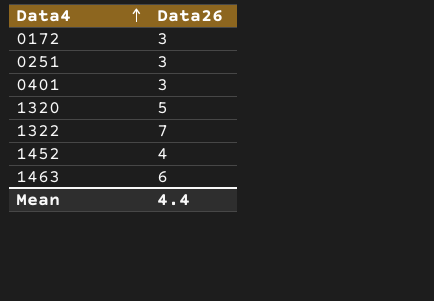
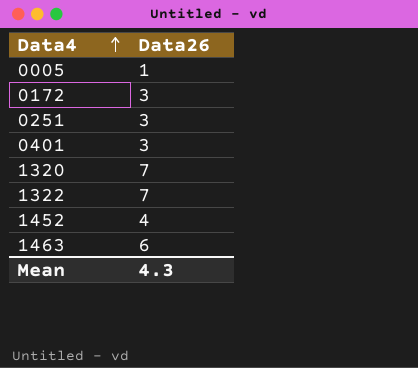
row 0005: none -> 1
1320 | Data26: 5 -> 7
Mean | Data26: 4.4 -> 4.3

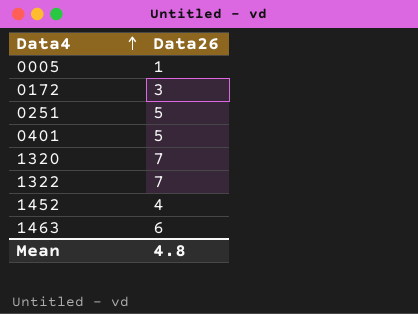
0251 | Data26: 3 -> 5
0401 | Data26: 3 -> 5
Mean | Data26: 4.3 -> 4.8

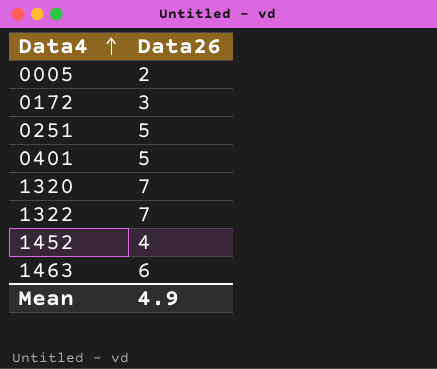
0005 | Data26: 1 -> 2
Mean | Data26: 4.8 -> 4.9

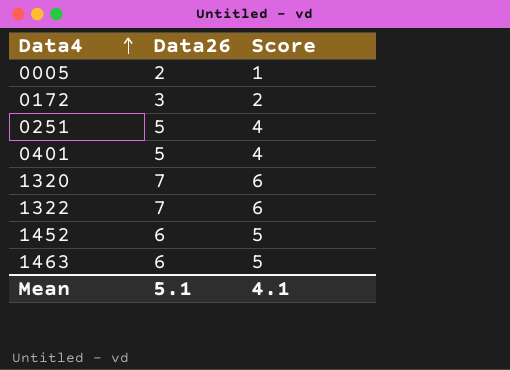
column Score | formula: none -> [Data26] - 1
1452 | Data26: 4 -> 6
Mean | Data26: 4.9 -> 5.1

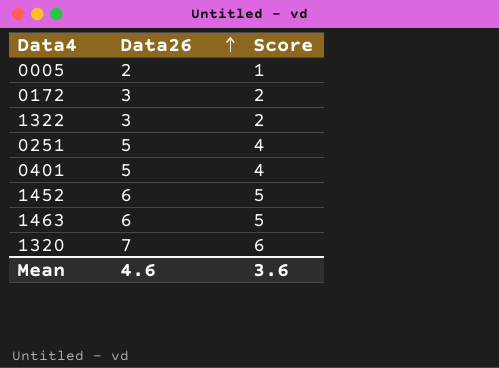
row order: Data4 ascending -> Data26 ascending
1322 | Data26: 7 -> 3
1322 | Score: 6 -> 2
Mean | Data26: 5.1 -> 4.6
Mean | Score: 4.1 -> 3.6

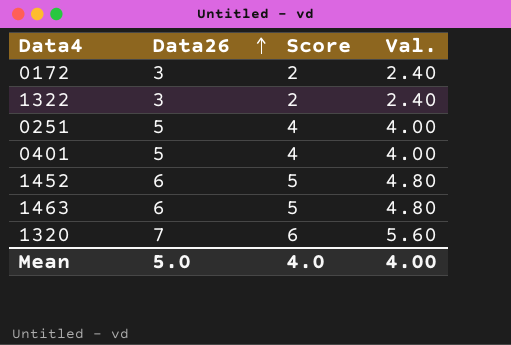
column Val. | formula: none -> [Data26] * 0.8
row 0005: 2 | 1 -> none
Mean | Data26: 4.6 -> 5.0
Mean | Score: 3.6 -> 4.0

